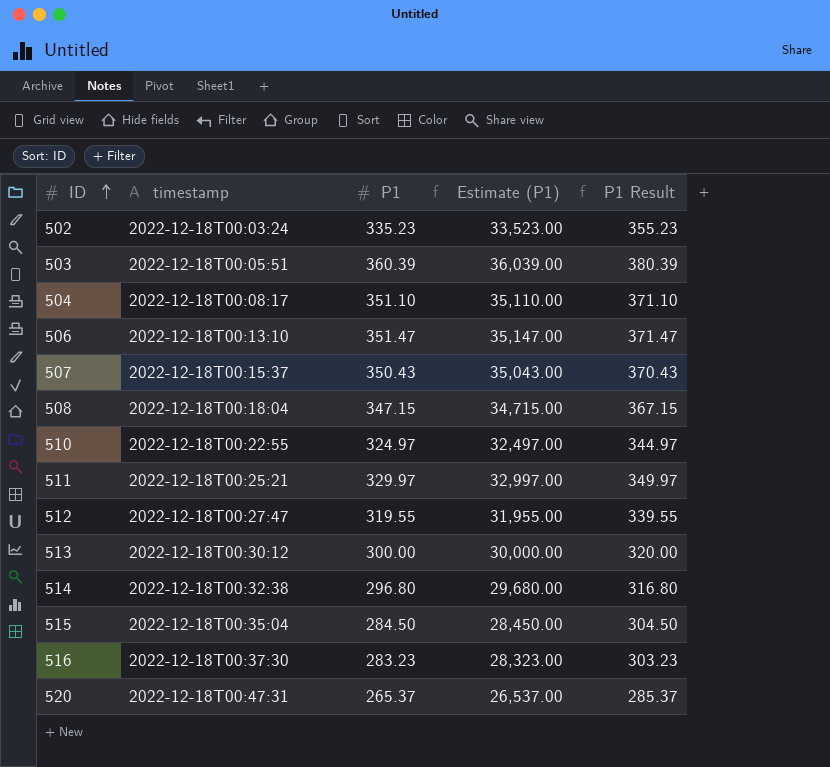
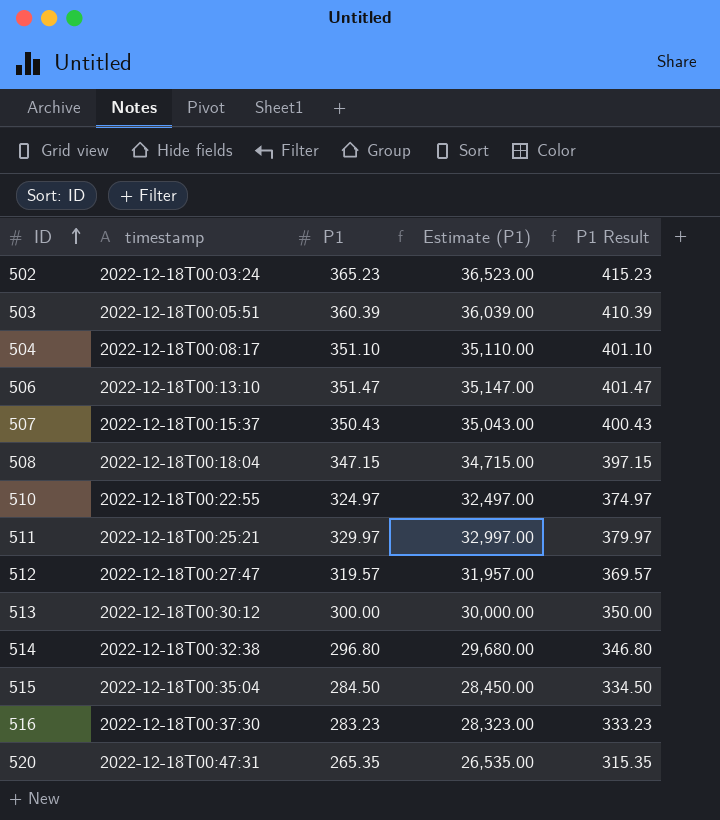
column P1 Result | formula: [P1] + 20 -> [P1] + 50
502 | P1: 335.23 -> 365.23
502 | Estimate (P1): 33,523.00 -> 36,523.00
512 | P1: 319.55 -> 319.57
512 | Estimate (P1): 31,955.00 -> 31,957.00
520 | P1: 265.37 -> 265.35
520 | Estimate (P1): 26,537.00 -> 26,535.00

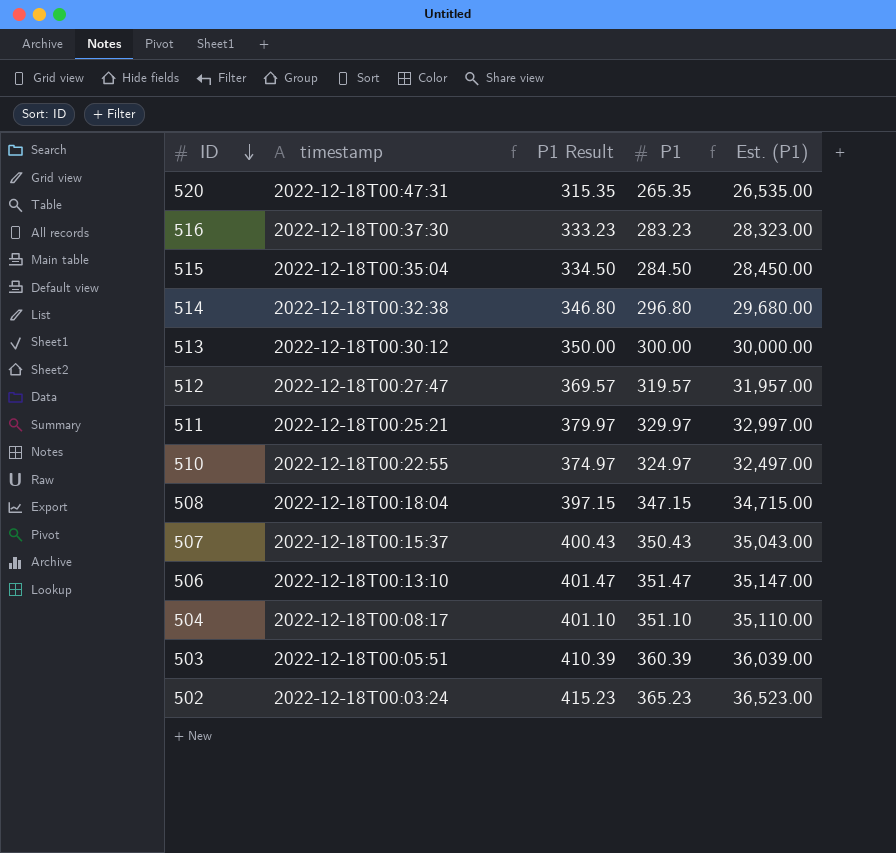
row order: ID ascending -> ID descending
column P1 Result | position: 5 -> 3
column name: Estimate (P1) -> Est. (P1)

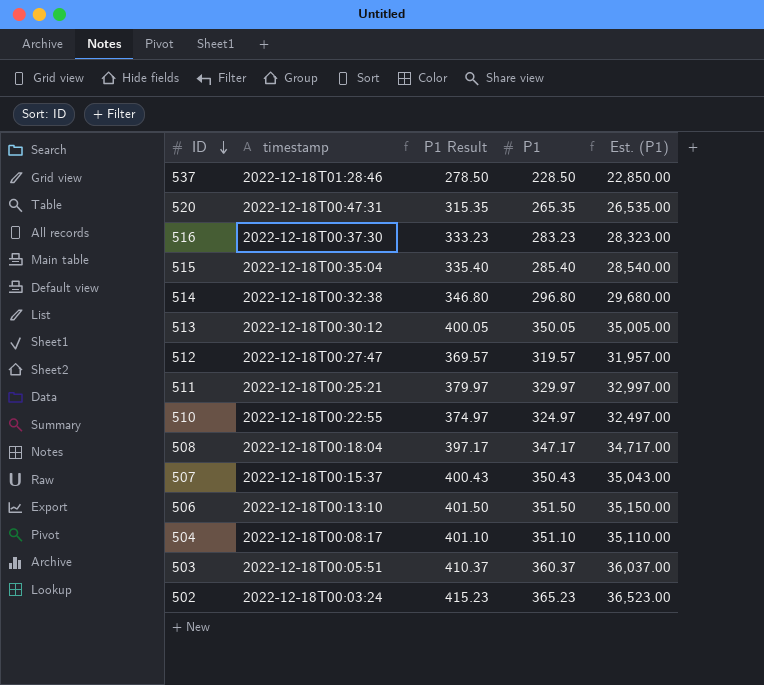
row 537: none -> 2022-12-18T01:28:46 | 278.50 | 228.50 | 22,850.00
515 | P1 Result: 334.50 -> 335.40
515 | P1: 284.50 -> 285.40
515 | Est. (P1): 28,450.00 -> 28,540.00
513 | P1 Result: 350.00 -> 400.05
513 | P1: 300.00 -> 350.05
513 | Est. (P1): 30,000.00 -> 35,005.00
508 | P1 Result: 397.15 -> 397.17
508 | P1: 347.15 -> 347.17
508 | Est. (P1): 34,715.00 -> 34,717.00
506 | P1 Result: 401.47 -> 401.50
506 | P1: 351.47 -> 351.50
506 | Est. (P1): 35,147.00 -> 35,150.00
503 | P1 Result: 410.39 -> 410.37
503 | P1: 360.39 -> 360.37
503 | Est. (P1): 36,039.00 -> 36,037.00

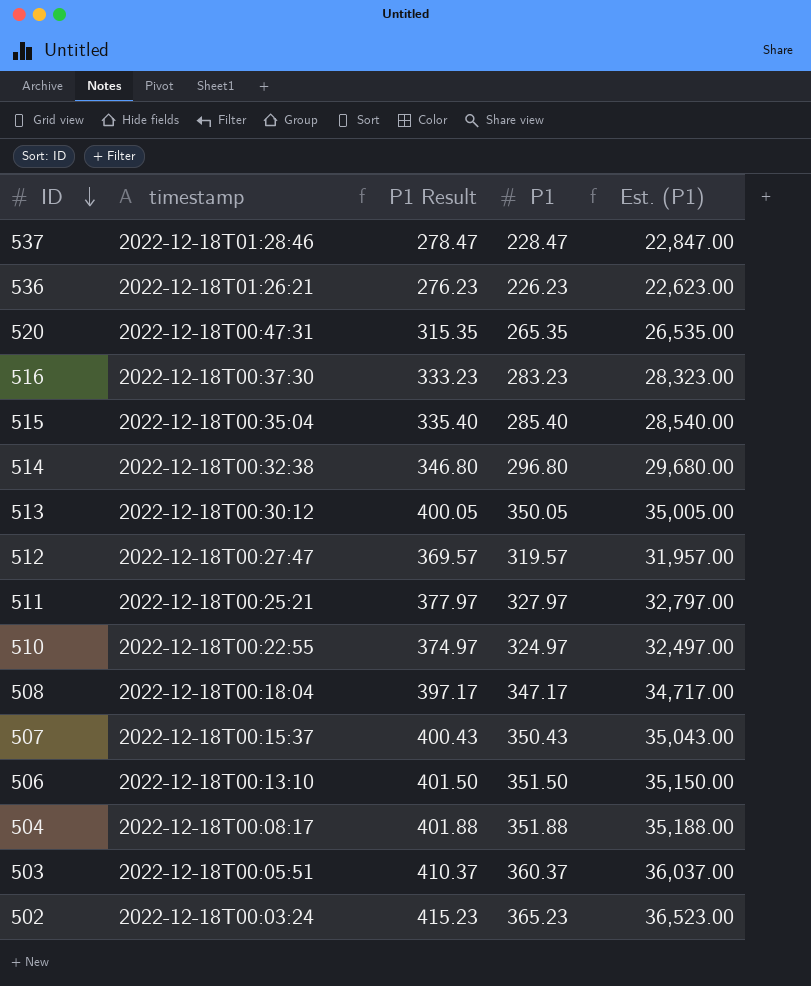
537 | P1 Result: 278.50 -> 278.47
537 | P1: 228.50 -> 228.47
537 | Est. (P1): 22,850.00 -> 22,847.00
row 536: none -> 2022-12-18T01:26:21 | 276.23 | 226.23 | 22,623.00
511 | P1 Result: 379.97 -> 377.97
511 | P1: 329.97 -> 327.97
511 | Est. (P1): 32,997.00 -> 32,797.00
504 | P1 Result: 401.10 -> 401.88
504 | P1: 351.10 -> 351.88
504 | Est. (P1): 35,110.00 -> 35,188.00

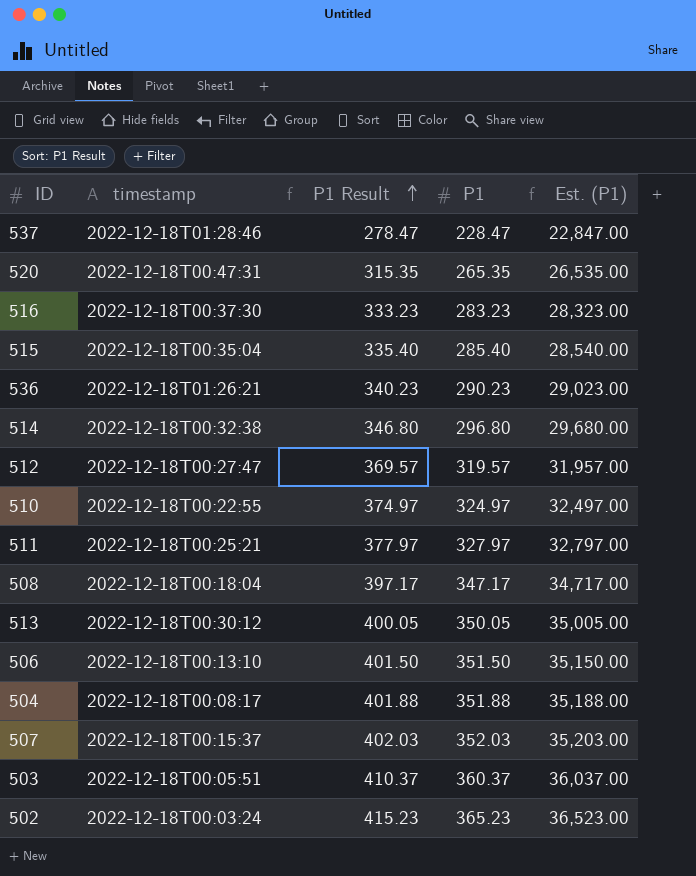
row order: ID descending -> P1 Result ascending
536 | P1 Result: 276.23 -> 340.23
536 | P1: 226.23 -> 290.23
536 | Est. (P1): 22,623.00 -> 29,023.00
507 | P1 Result: 400.43 -> 402.03
507 | P1: 350.43 -> 352.03
507 | Est. (P1): 35,043.00 -> 35,203.00

